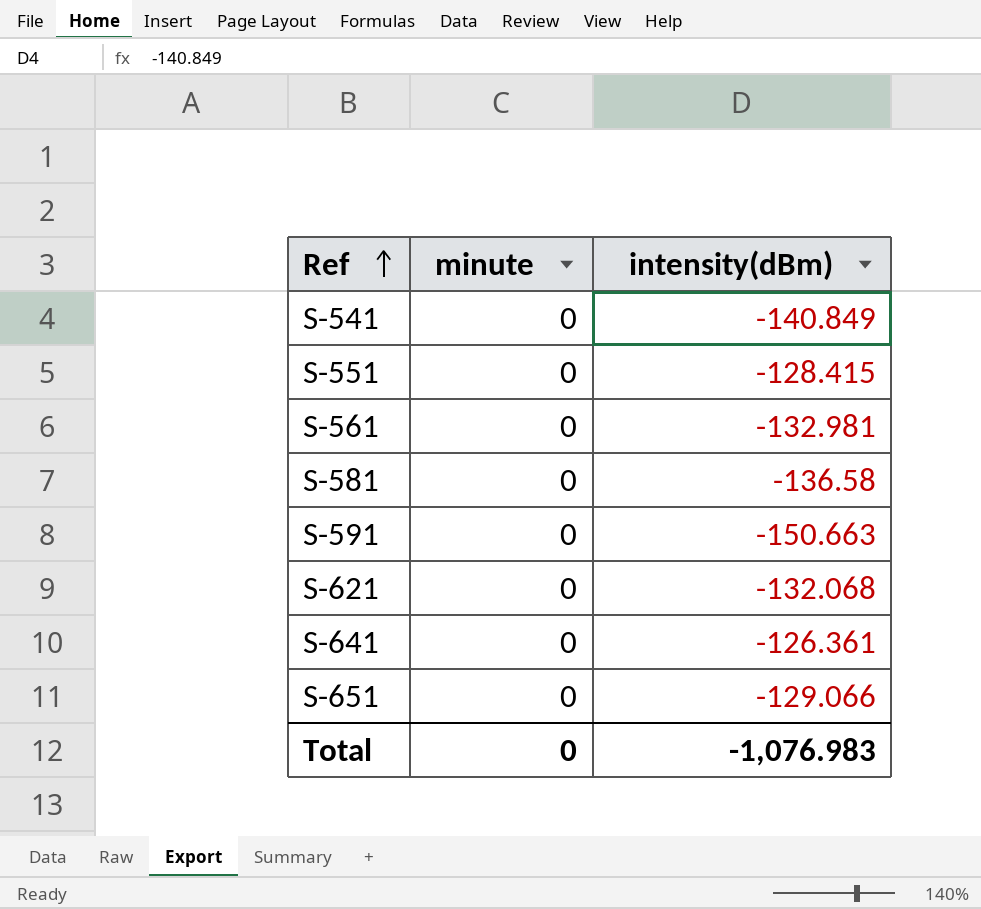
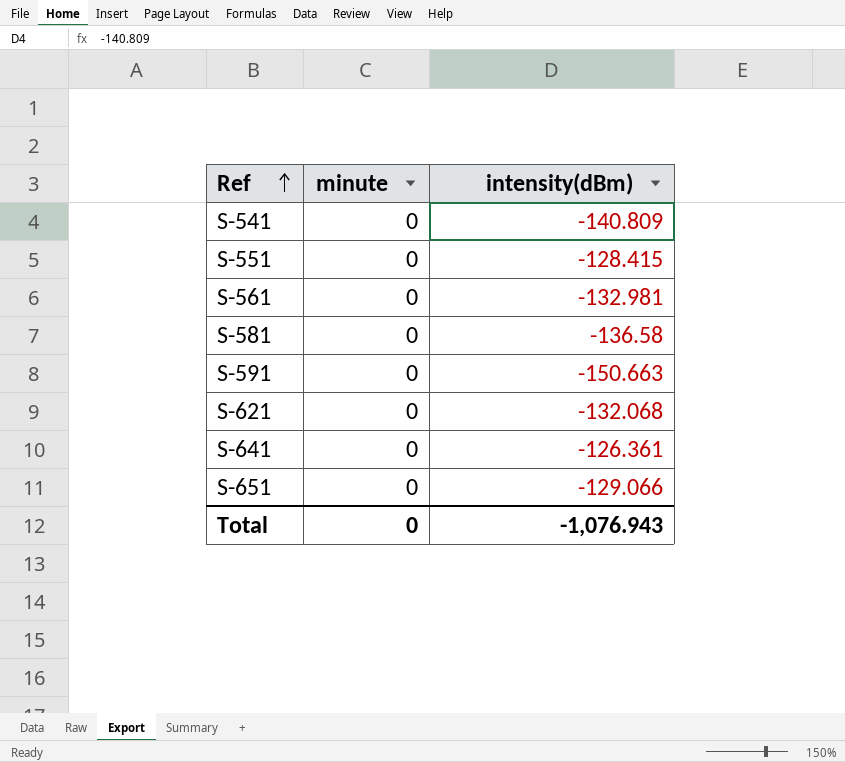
S-541 | intensity(dBm): -140.849 -> -140.809
Total | intensity(dBm): -1,076.983 -> -1,076.943

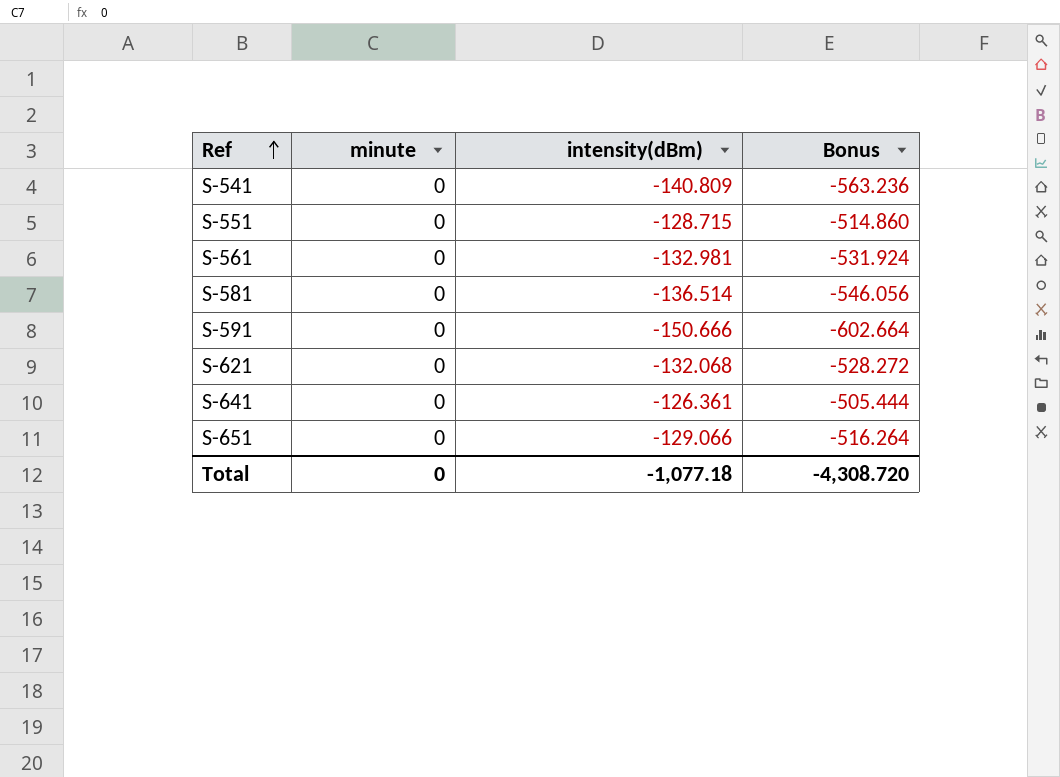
column Bonus | formula: none -> [intensity(dBm)] * 4
S-551 | intensity(dBm): -128.415 -> -128.715
S-581 | intensity(dBm): -136.58 -> -136.514
S-591 | intensity(dBm): -150.663 -> -150.666
Total | intensity(dBm): -1,076.943 -> -1,077.18

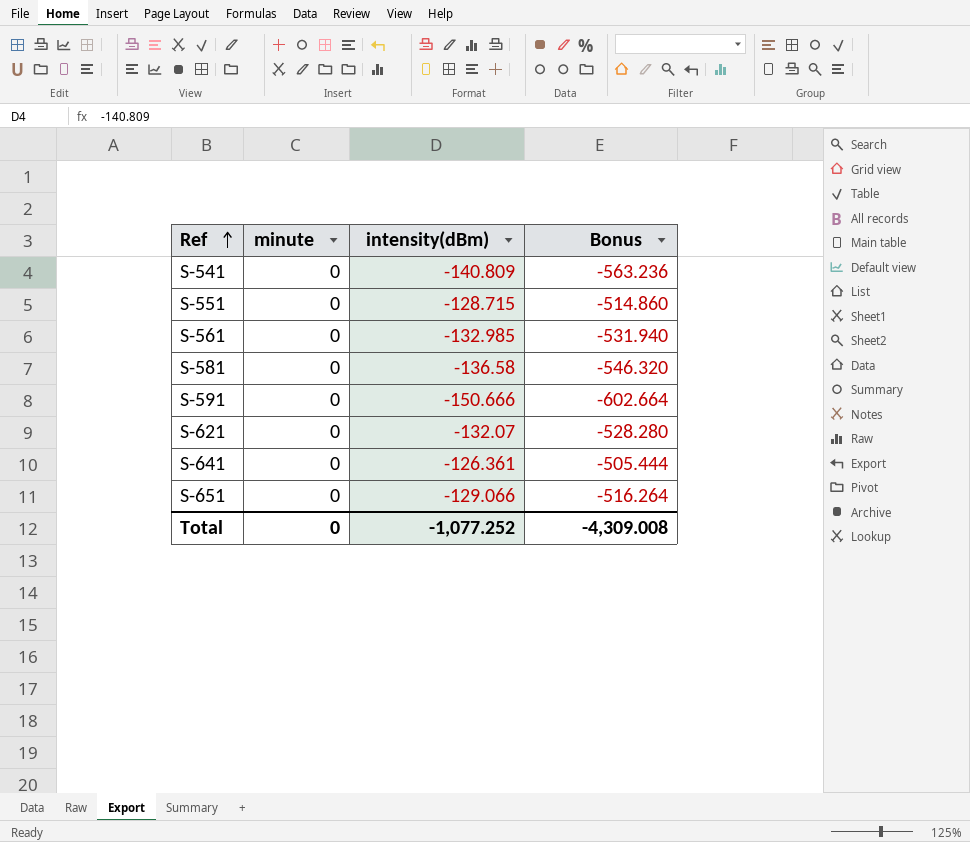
S-561 | intensity(dBm): -132.981 -> -132.985
S-561 | Bonus: -531.924 -> -531.940
S-581 | intensity(dBm): -136.514 -> -136.58
S-581 | Bonus: -546.056 -> -546.320
S-621 | intensity(dBm): -132.068 -> -132.07
S-621 | Bonus: -528.272 -> -528.280
Total | intensity(dBm): -1,077.18 -> -1,077.252
Total | Bonus: -4,308.720 -> -4,309.008

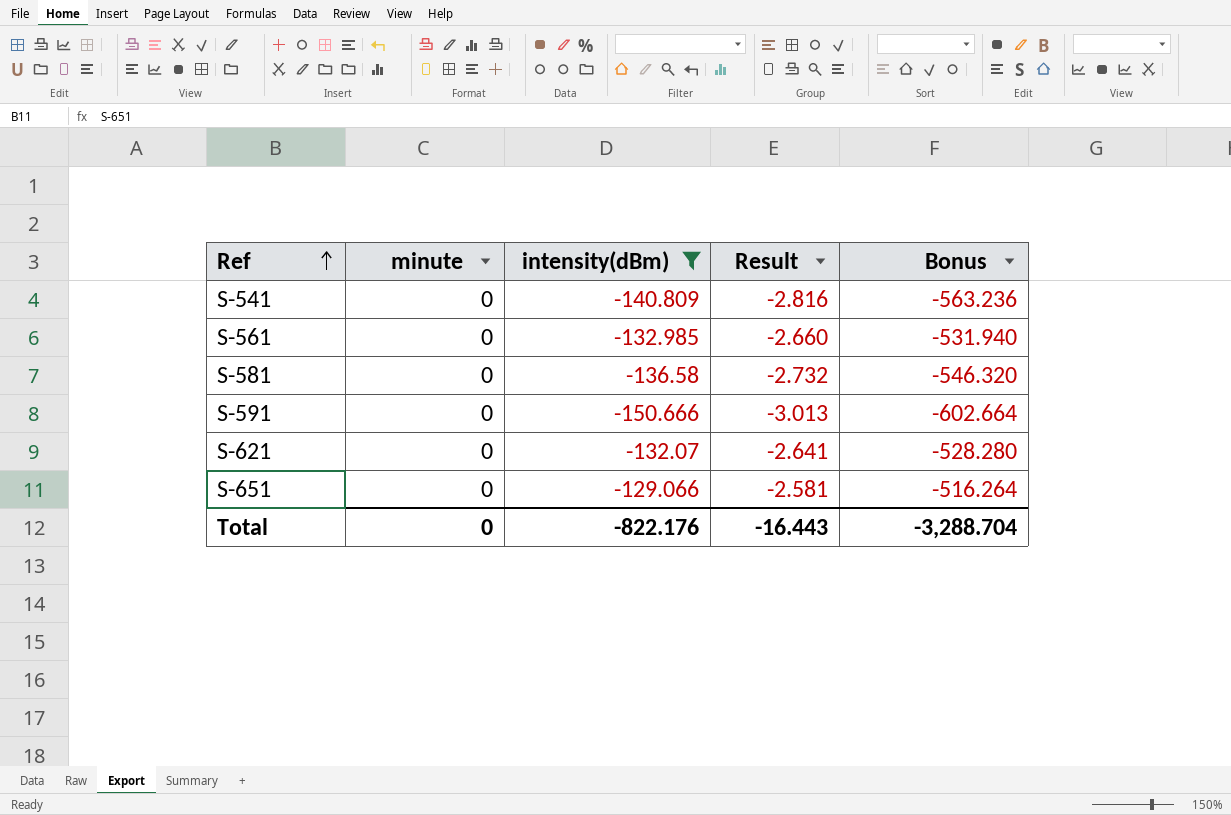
filter: none -> intensity(dBm) <= -129.066
column Result | formula: none -> [intensity(dBm)] * 0.02
Total | intensity(dBm): -1,077.252 -> -822.176
Total | Bonus: -4,309.008 -> -3,288.704

